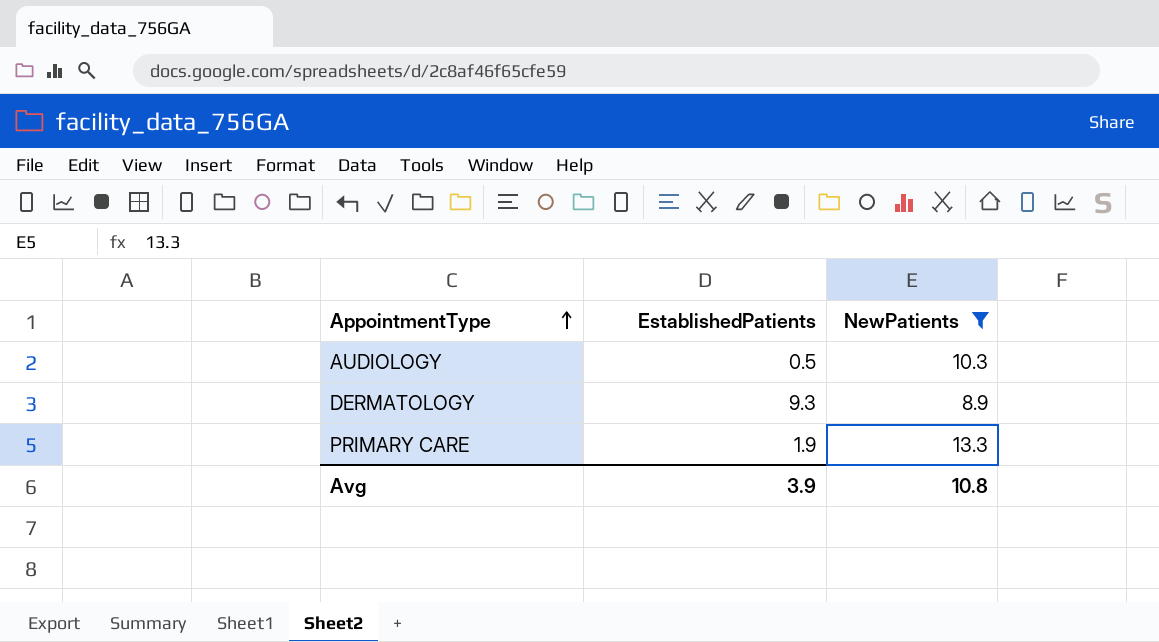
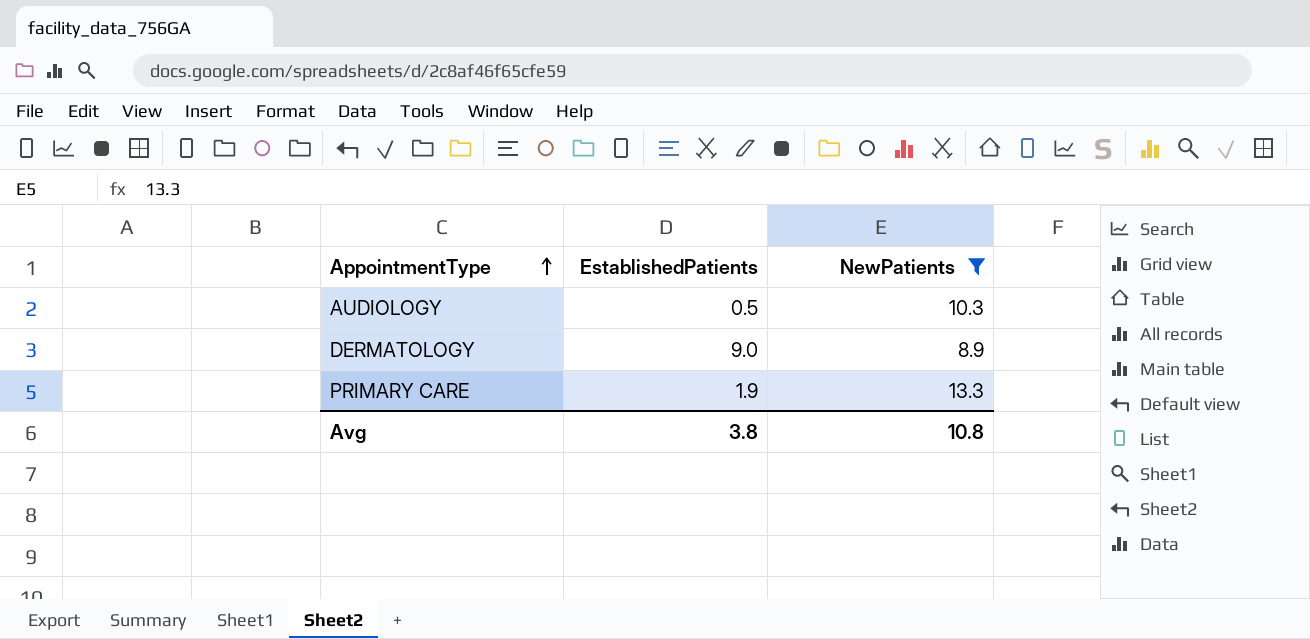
DERMATOLOGY | EstablishedPatients: 9.3 -> 9.0
Avg | EstablishedPatients: 3.9 -> 3.8

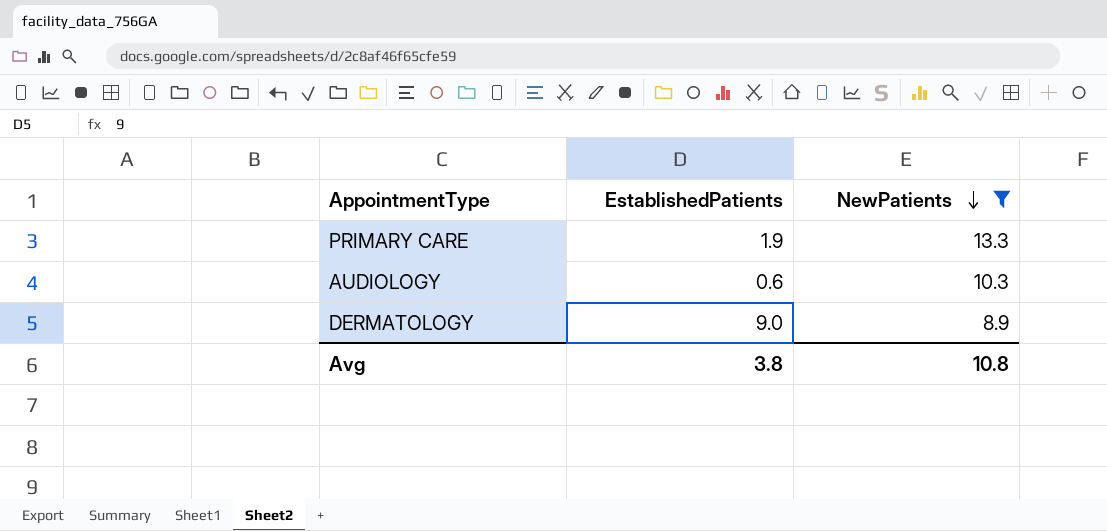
row order: AppointmentType ascending -> NewPatients descending
AUDIOLOGY | EstablishedPatients: 0.5 -> 0.6

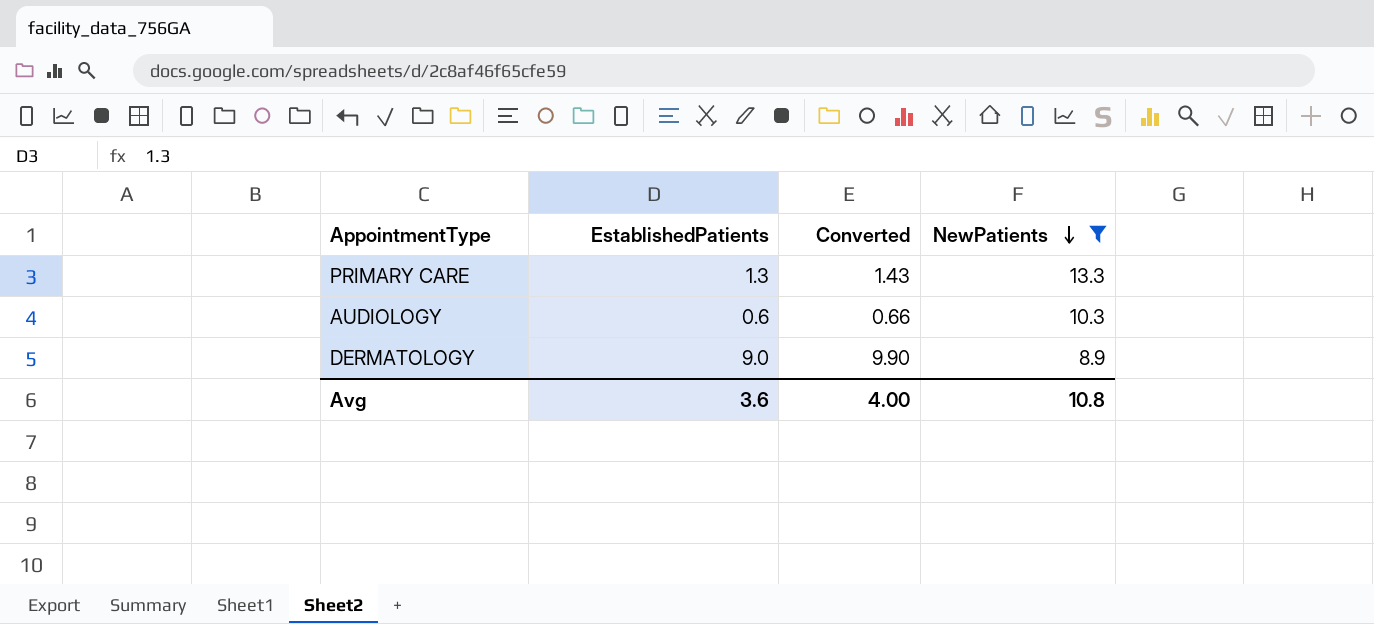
column Converted | formula: none -> [EstablishedPatients] * 1.1
PRIMARY CARE | EstablishedPatients: 1.9 -> 1.3
Avg | EstablishedPatients: 3.8 -> 3.6

